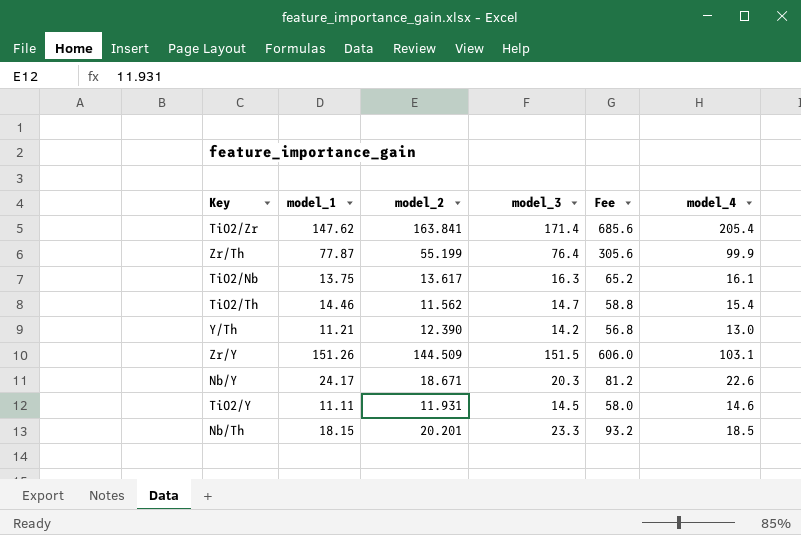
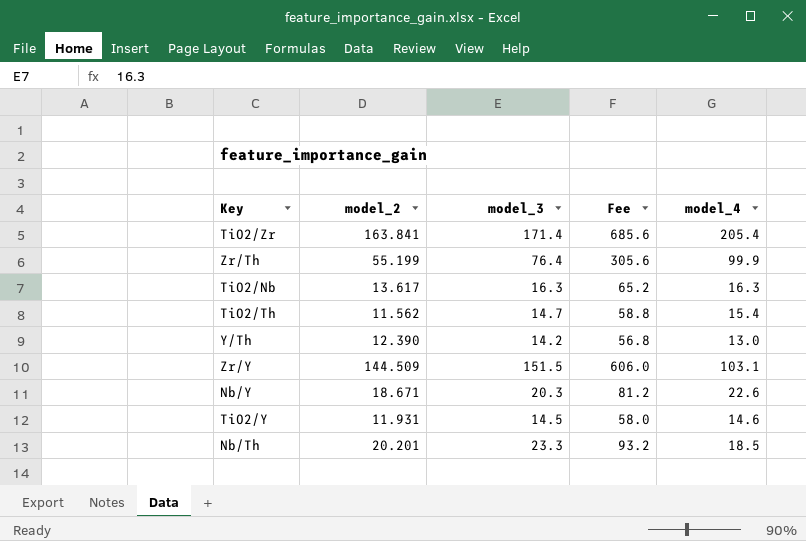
column model_1 | position: 2 -> none
TiO2/Nb | model_4: 16.1 -> 16.3

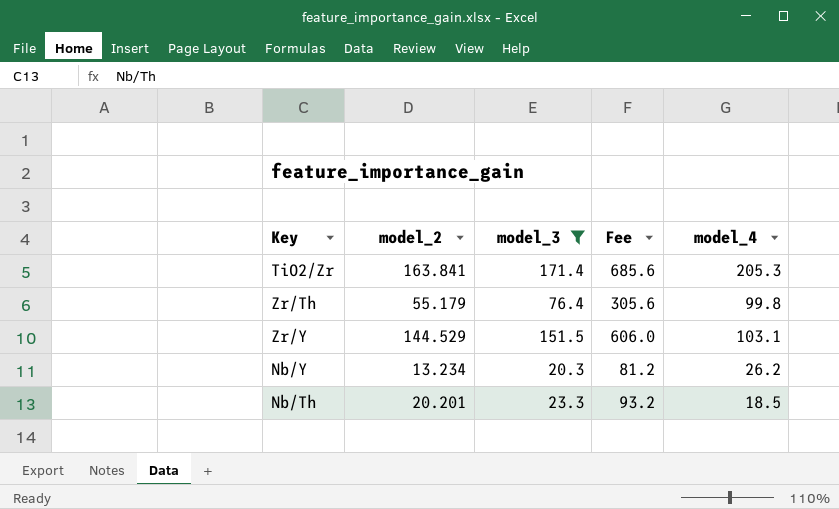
filter: none -> model_3 >= 20.3
TiO2/Zr | model_4: 205.4 -> 205.3
Zr/Th | model_2: 55.199 -> 55.179
Zr/Th | model_4: 99.9 -> 99.8
Zr/Y | model_2: 144.509 -> 144.529
Nb/Y | model_2: 18.671 -> 13.234
Nb/Y | model_4: 22.6 -> 26.2

